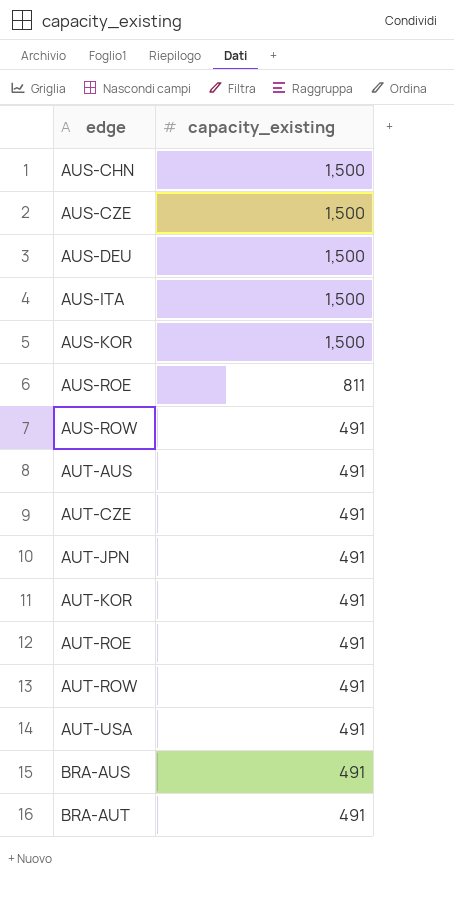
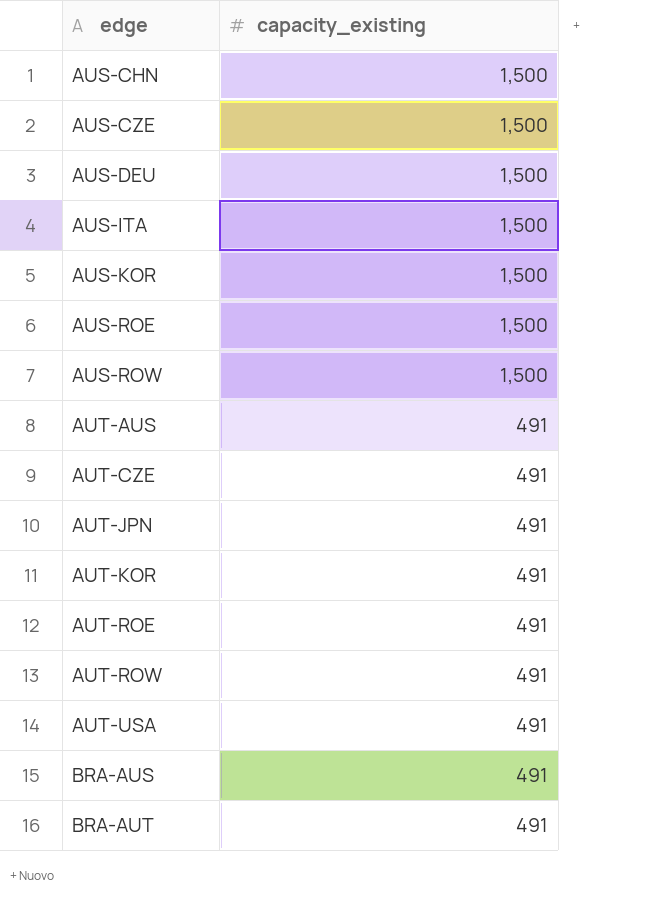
AUS-ROE | capacity_existing: 811 -> 1,500
AUS-ROW | capacity_existing: 491 -> 1,500

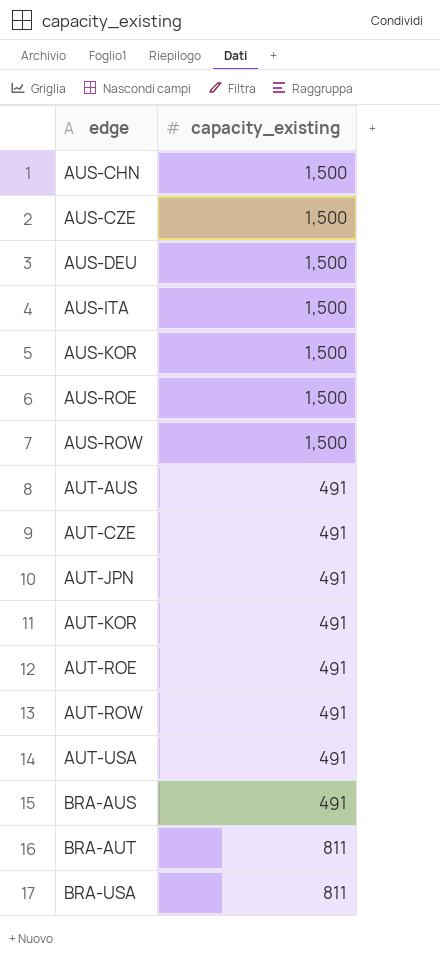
BRA-AUT | capacity_existing: 491 -> 811
row BRA-USA: none -> 811

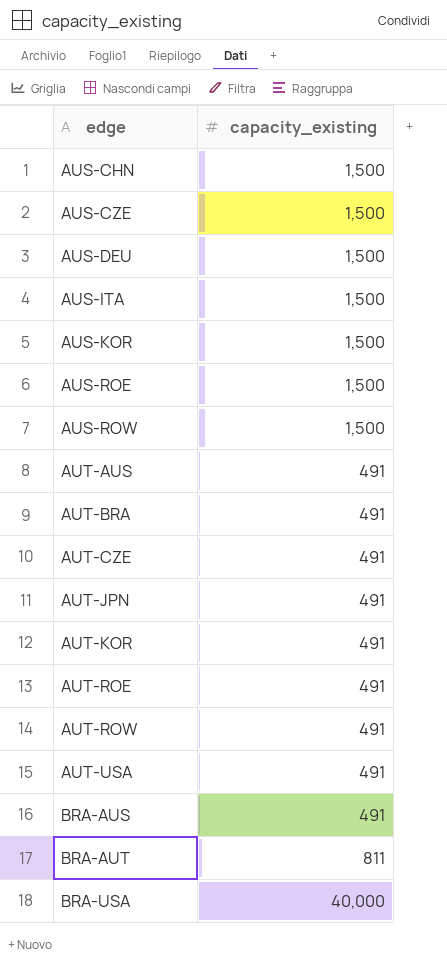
row AUT-BRA: none -> 491
BRA-USA | capacity_existing: 811 -> 40,000

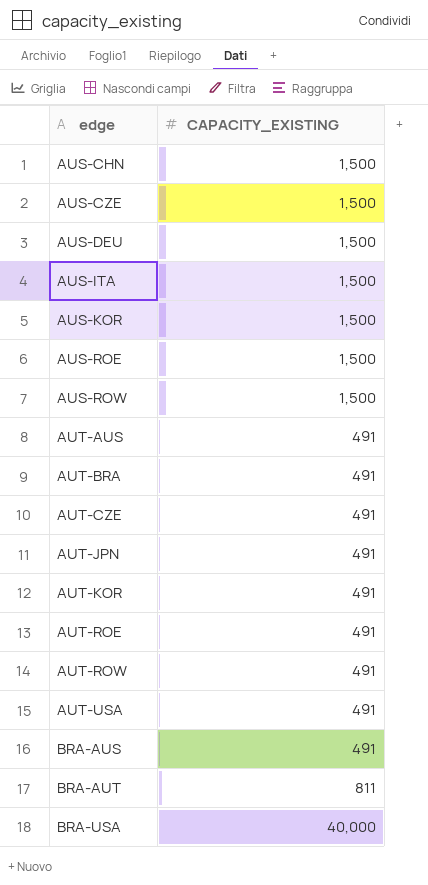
column name: capacity_existing -> CAPACITY_EXISTING

